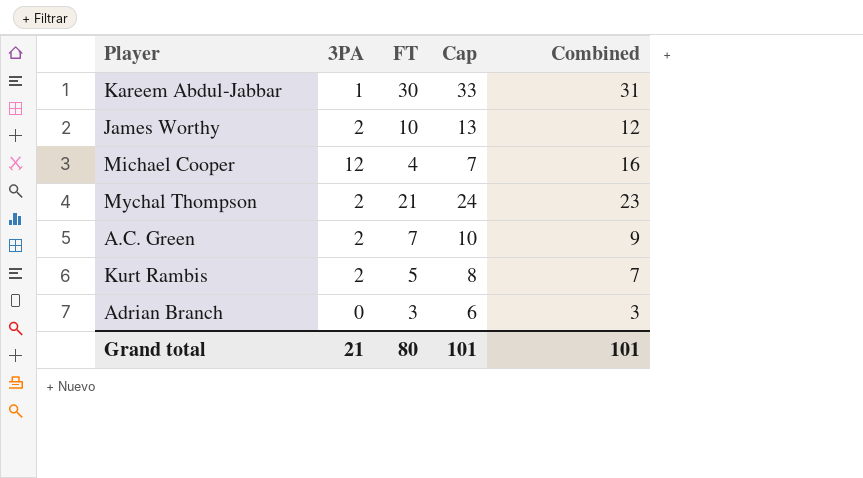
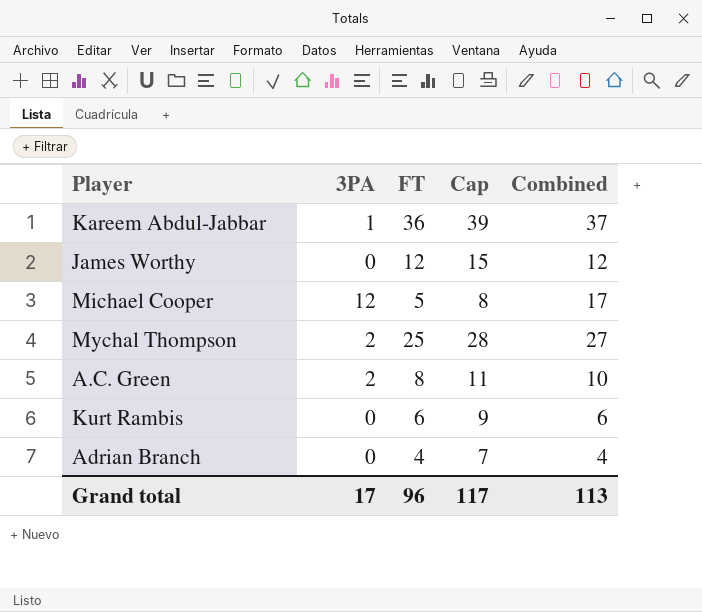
Kareem Abdul-Jabbar | FT: 30 -> 36
Kareem Abdul-Jabbar | Cap: 33 -> 39
Kareem Abdul-Jabbar | Combined: 31 -> 37
James Worthy | 3PA: 2 -> 0
James Worthy | FT: 10 -> 12
James Worthy | Cap: 13 -> 15
Michael Cooper | FT: 4 -> 5
Michael Cooper | Cap: 7 -> 8
Michael Cooper | Combined: 16 -> 17
Mychal Thompson | FT: 21 -> 25
Mychal Thompson | Cap: 24 -> 28
Mychal Thompson | Combined: 23 -> 27
A.C. Green | FT: 7 -> 8
A.C. Green | Cap: 10 -> 11
A.C. Green | Combined: 9 -> 10
Kurt Rambis | 3PA: 2 -> 0
Kurt Rambis | FT: 5 -> 6
Kurt Rambis | Cap: 8 -> 9
Kurt Rambis | Combined: 7 -> 6
Adrian Branch | FT: 3 -> 4
Adrian Branch | Cap: 6 -> 7
Adrian Branch | Combined: 3 -> 4
Grand total | 3PA: 21 -> 17
Grand total | FT: 80 -> 96
Grand total | Cap: 101 -> 117
Grand total | Combined: 101 -> 113

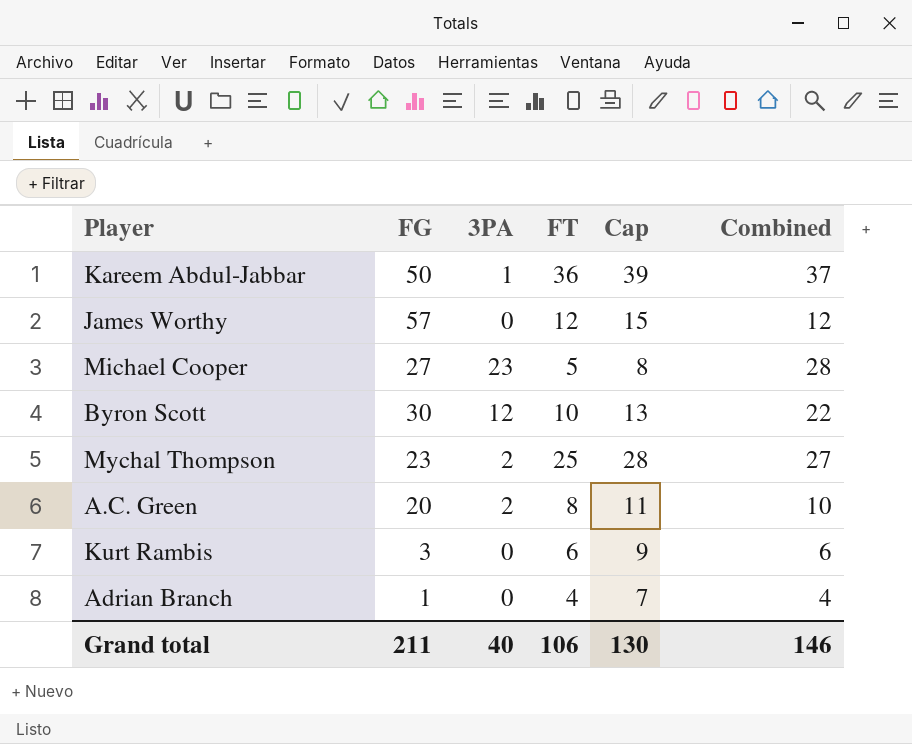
column FG | position: none -> 2
Michael Cooper | 3PA: 12 -> 23
Michael Cooper | Combined: 17 -> 28
row Byron Scott: none -> 30 | 12 | 10 | 13 | 22
Grand total | 3PA: 17 -> 40
Grand total | FT: 96 -> 106
Grand total | Cap: 117 -> 130
Grand total | Combined: 113 -> 146

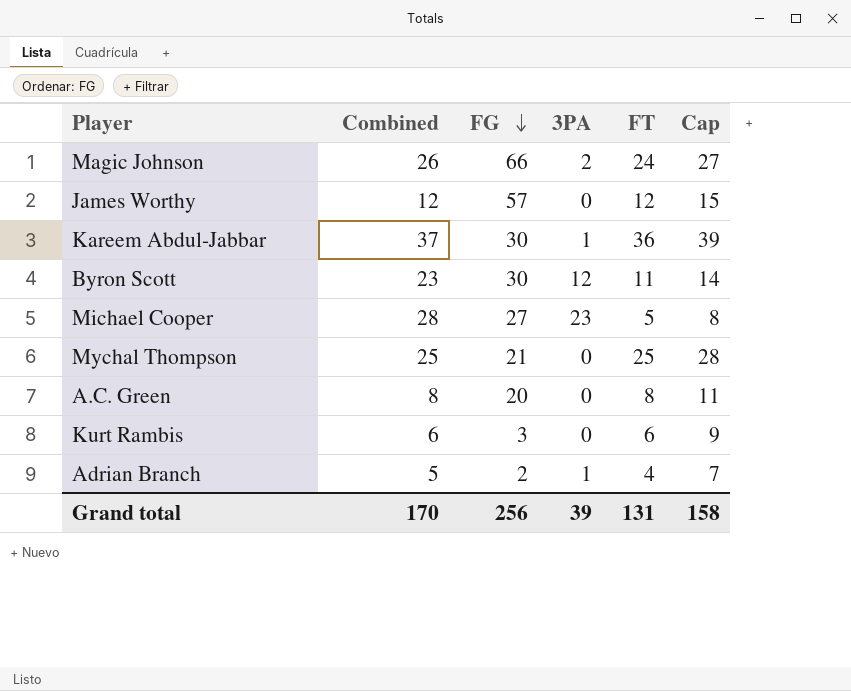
row order: none -> FG descending
column Combined | position: 6 -> 2
row Magic Johnson: none -> 26 | 66 | 2 | 24 | 27
Kareem Abdul-Jabbar | FG: 50 -> 30
Byron Scott | Combined: 22 -> 23
Byron Scott | FT: 10 -> 11
Byron Scott | Cap: 13 -> 14
Mychal Thompson | Combined: 27 -> 25
Mychal Thompson | FG: 23 -> 21
Mychal Thompson | 3PA: 2 -> 0
A.C. Green | Combined: 10 -> 8
A.C. Green | 3PA: 2 -> 0
Adrian Branch | Combined: 4 -> 5
Adrian Branch | FG: 1 -> 2
Adrian Branch | 3PA: 0 -> 1
Grand total | Combined: 146 -> 170
Grand total | FG: 211 -> 256
Grand total | 3PA: 40 -> 39
Grand total | FT: 106 -> 131
Grand total | Cap: 130 -> 158

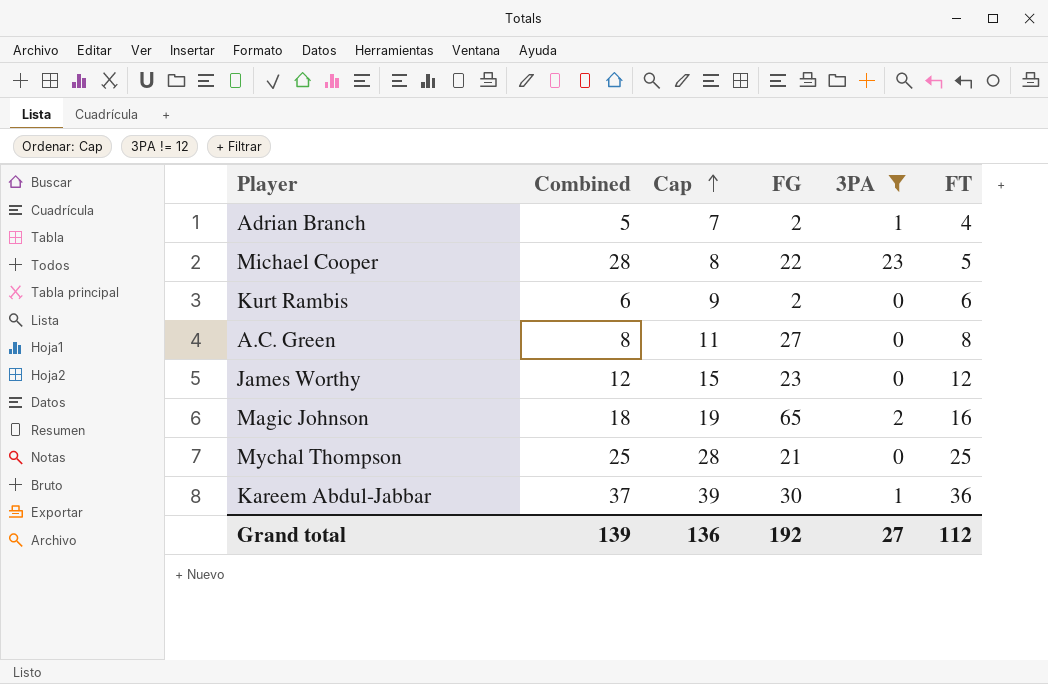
filter: none -> 3PA != 12
row order: FG descending -> Cap ascending
column Cap | position: 6 -> 3
Michael Cooper | FG: 27 -> 22
Kurt Rambis | FG: 3 -> 2
A.C. Green | FG: 20 -> 27
James Worthy | FG: 57 -> 23
Magic Johnson | Combined: 26 -> 18
Magic Johnson | Cap: 27 -> 19
Magic Johnson | FG: 66 -> 65
Magic Johnson | FT: 24 -> 16
Grand total | Combined: 170 -> 139
Grand total | Cap: 158 -> 136
Grand total | FG: 256 -> 192
Grand total | 3PA: 39 -> 27
Grand total | FT: 131 -> 112

